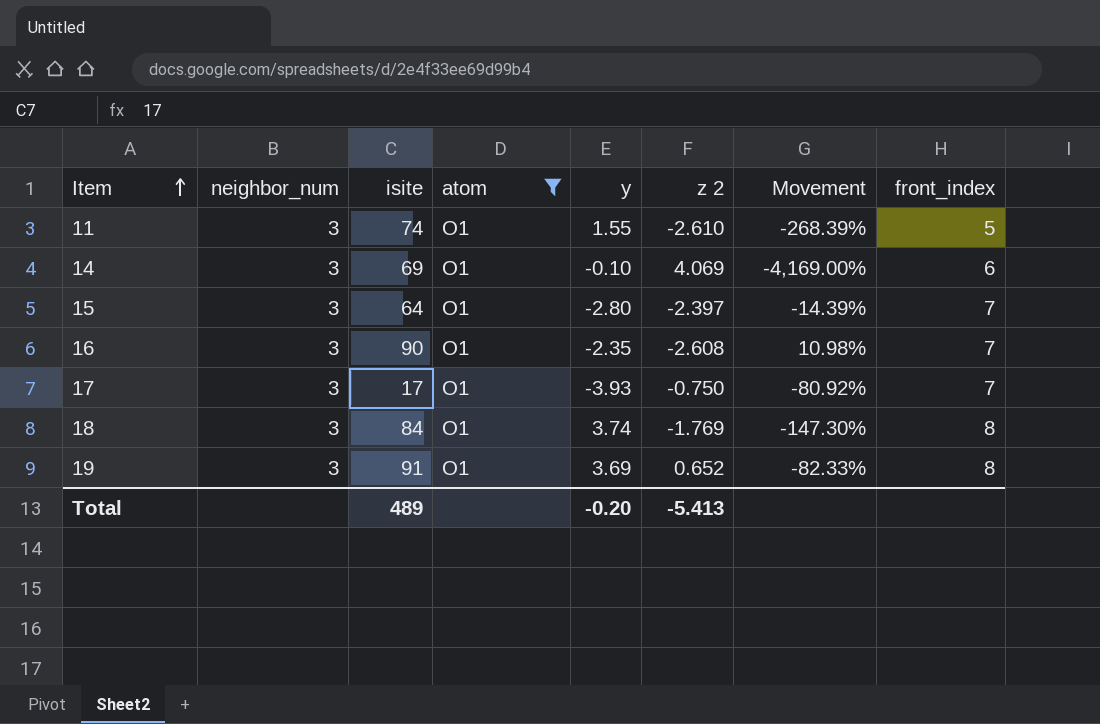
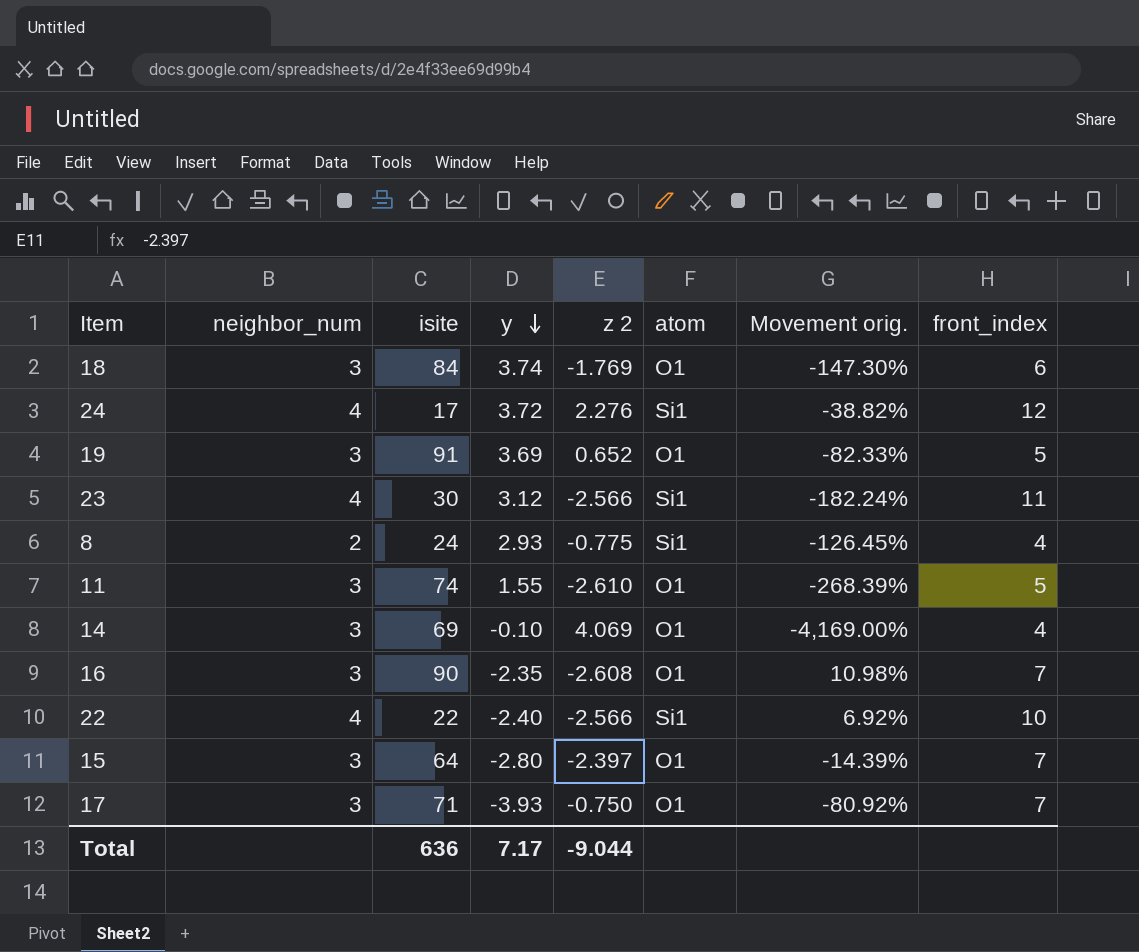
filter: atom = O1 -> none
row order: Item ascending -> y descending
column atom | position: 4 -> 6
column name: Movement -> Movement orig.
18 | front_index: 8 -> 6
19 | front_index: 8 -> 5
14 | front_index: 6 -> 4
17 | isite: 17 -> 71
Total | isite: 489 -> 636
Total | y: -0.20 -> 7.17
Total | z 2: -5.413 -> -9.044

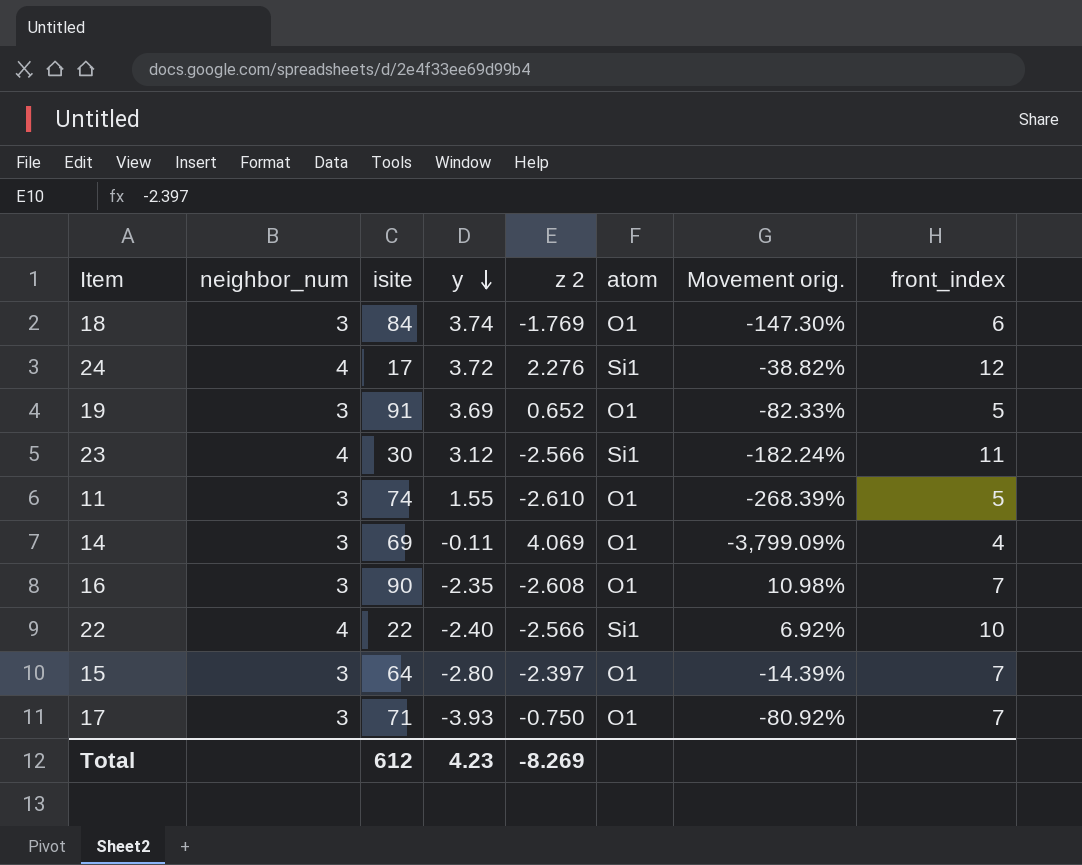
row 8: 2 | 24 | 2.93 | -0.775 | Si1 | -126.45% | 4 -> none
14 | y: -0.10 -> -0.11
14 | Movement orig.: -4,169.00% -> -3,799.09%
Total | isite: 636 -> 612
Total | y: 7.17 -> 4.23
Total | z 2: -9.044 -> -8.269

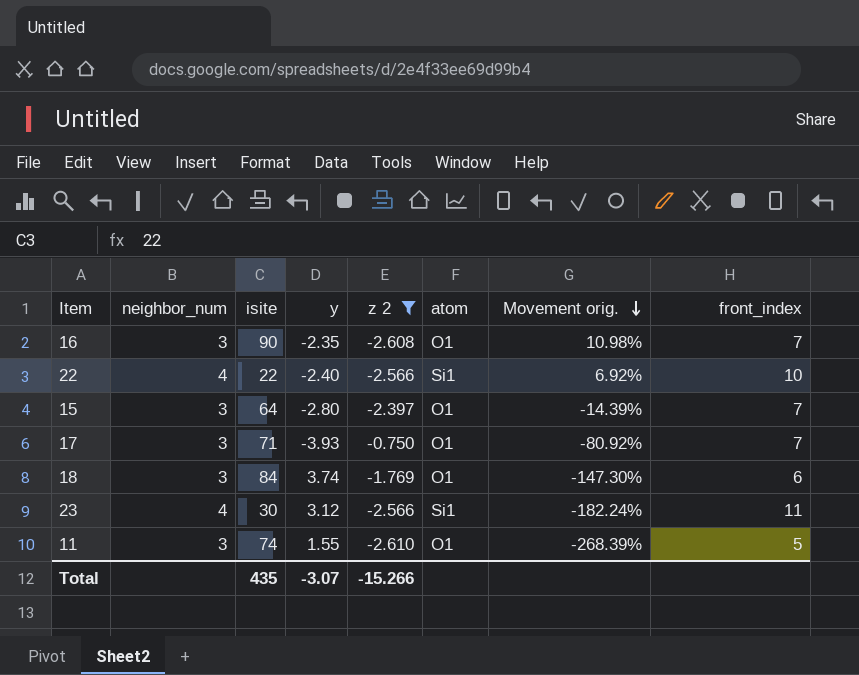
filter: none -> z 2 <= -0.750
row order: y descending -> Movement orig. descending
Total | isite: 612 -> 435
Total | y: 4.23 -> -3.07
Total | z 2: -8.269 -> -15.266

